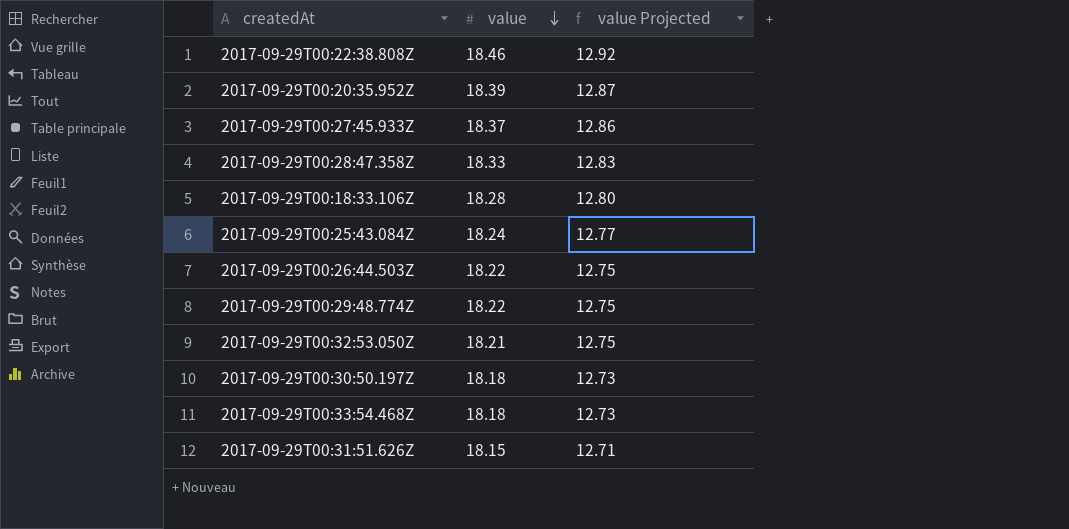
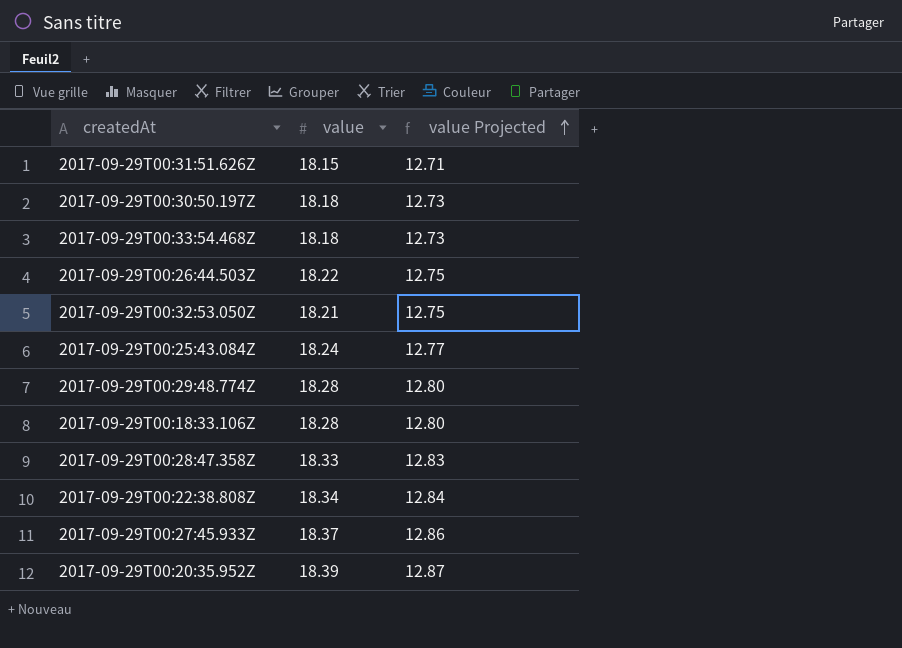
row order: value descending -> value Projected ascending
2017-09-29T00:29:48.774Z | value: 18.22 -> 18.28
2017-09-29T00:29:48.774Z | value Projected: 12.75 -> 12.80
2017-09-29T00:22:38.808Z | value: 18.46 -> 18.34
2017-09-29T00:22:38.808Z | value Projected: 12.92 -> 12.84

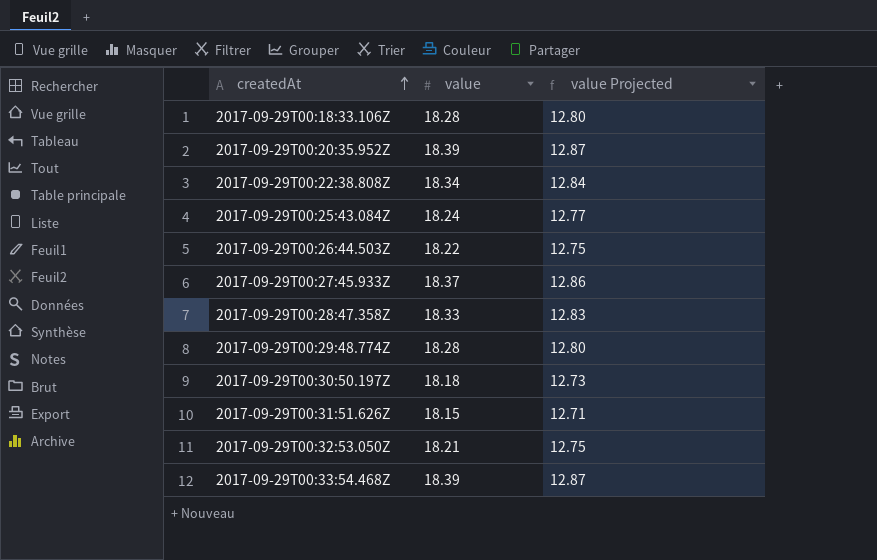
row order: value Projected ascending -> createdAt ascending
2017-09-29T00:33:54.468Z | value: 18.18 -> 18.39
2017-09-29T00:33:54.468Z | value Projected: 12.73 -> 12.87

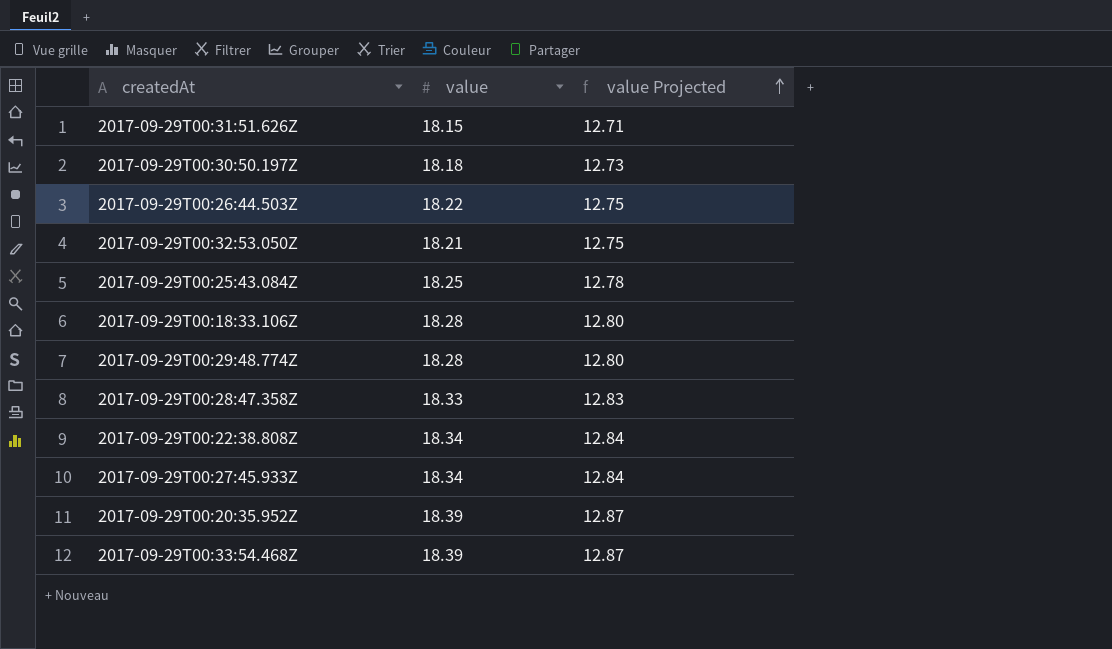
row order: createdAt ascending -> value Projected ascending
2017-09-29T00:25:43.084Z | value: 18.24 -> 18.25
2017-09-29T00:25:43.084Z | value Projected: 12.77 -> 12.78
2017-09-29T00:27:45.933Z | value: 18.37 -> 18.34
2017-09-29T00:27:45.933Z | value Projected: 12.86 -> 12.84

